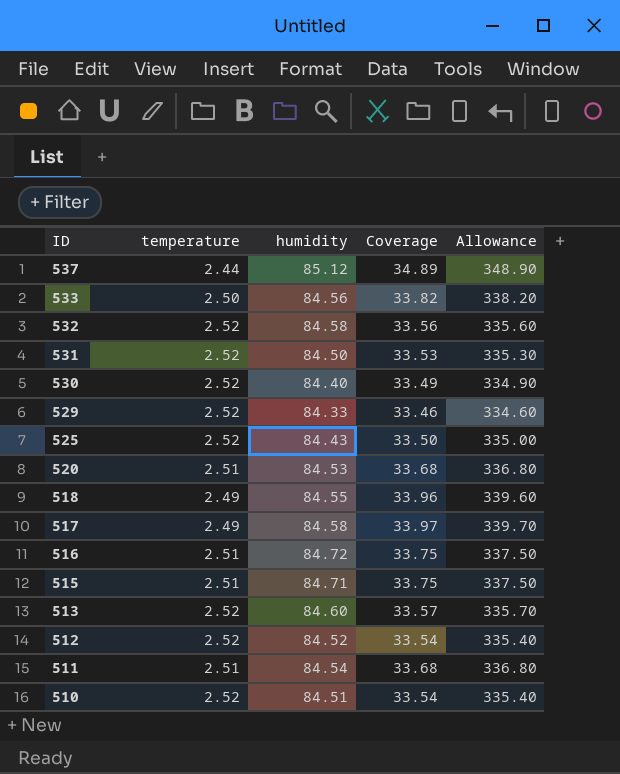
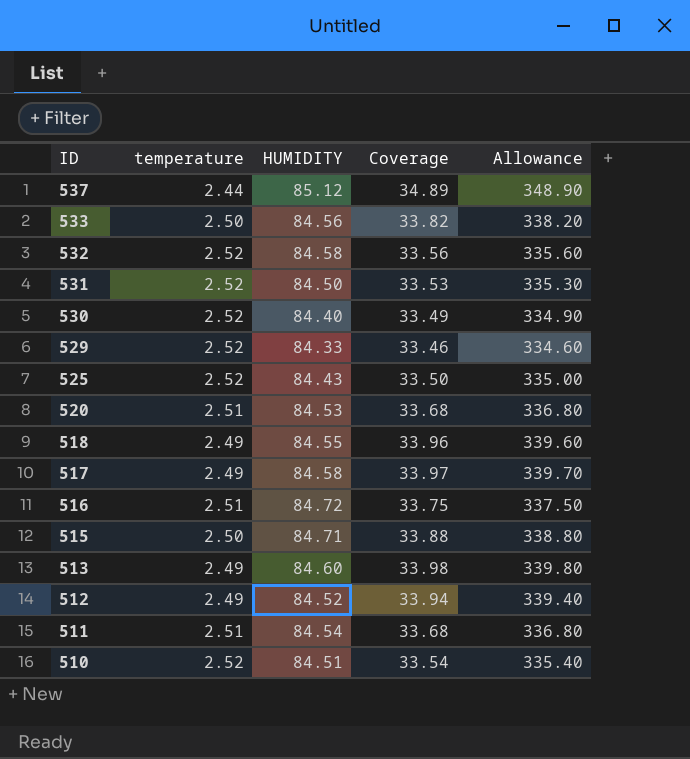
column name: humidity -> HUMIDITY
515 | temperature: 2.51 -> 2.50
515 | Coverage: 33.75 -> 33.88
515 | Allowance: 337.50 -> 338.80
513 | temperature: 2.52 -> 2.49
513 | Coverage: 33.57 -> 33.98
513 | Allowance: 335.70 -> 339.80
512 | temperature: 2.52 -> 2.49
512 | Coverage: 33.54 -> 33.94
512 | Allowance: 335.40 -> 339.40

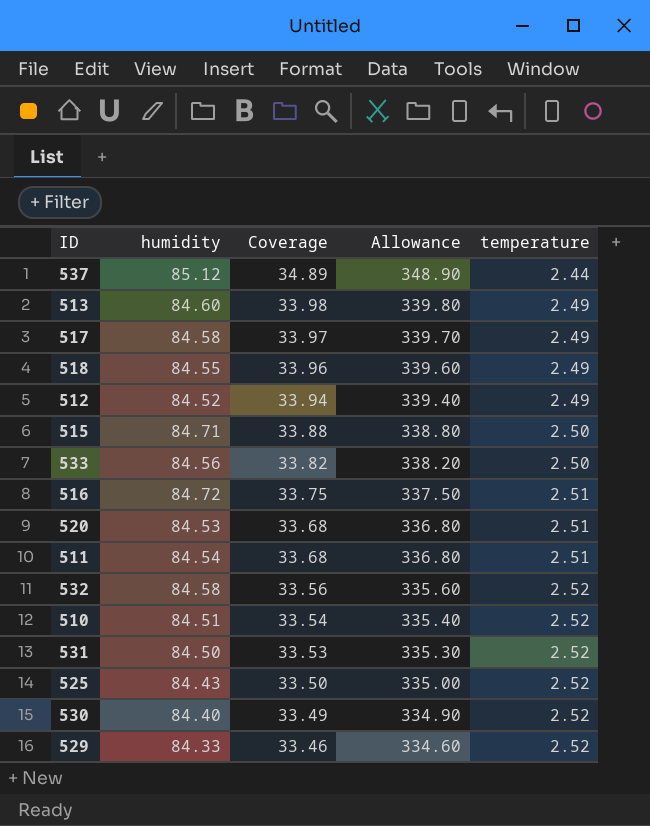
row order: ID descending -> Coverage descending
column name: HUMIDITY -> humidity
column temperature | position: 2 -> 5

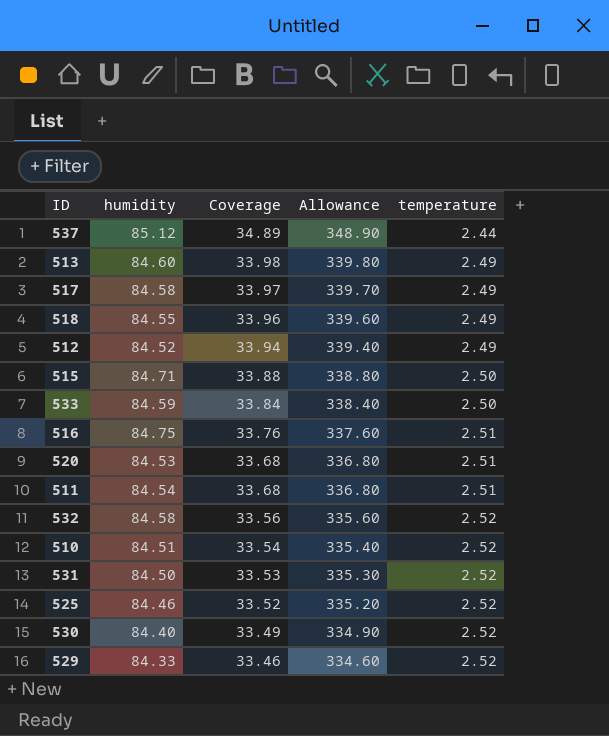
533 | humidity: 84.56 -> 84.59
533 | Coverage: 33.82 -> 33.84
533 | Allowance: 338.20 -> 338.40
516 | humidity: 84.72 -> 84.75
516 | Coverage: 33.75 -> 33.76
516 | Allowance: 337.50 -> 337.60
525 | humidity: 84.43 -> 84.46
525 | Coverage: 33.50 -> 33.52
525 | Allowance: 335.00 -> 335.20

